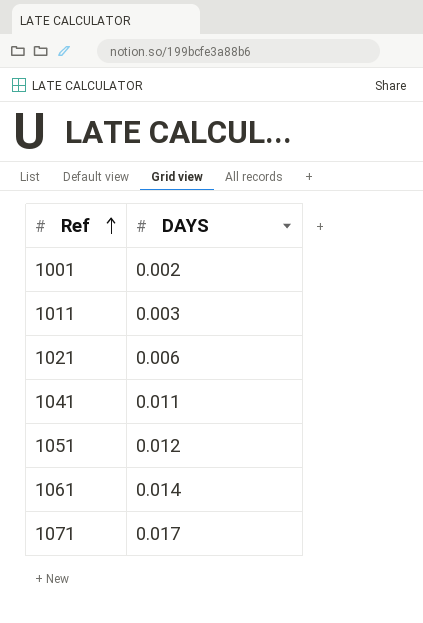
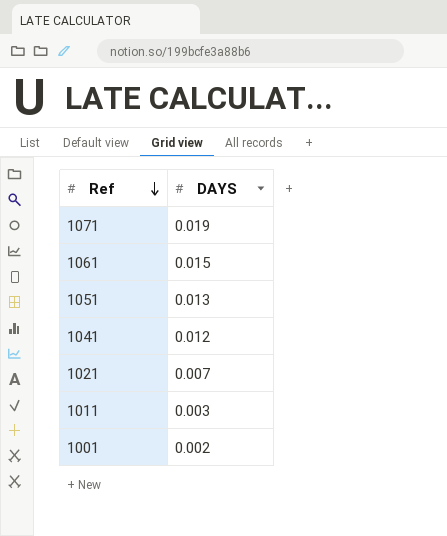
row order: Ref ascending -> Ref descending
1071 | DAYS: 0.017 -> 0.019
1061 | DAYS: 0.014 -> 0.015
1051 | DAYS: 0.012 -> 0.013
1041 | DAYS: 0.011 -> 0.012
1021 | DAYS: 0.006 -> 0.007

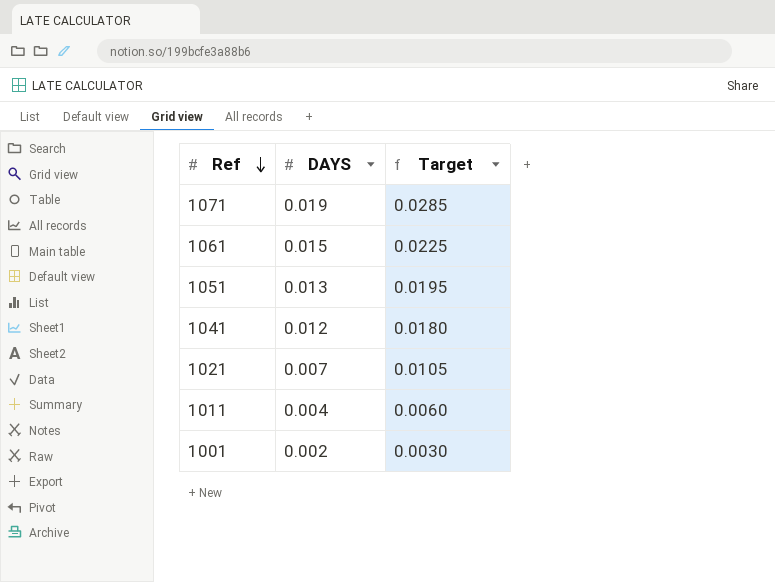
column Target | formula: none -> [DAYS] * 1.5
1011 | DAYS: 0.003 -> 0.004

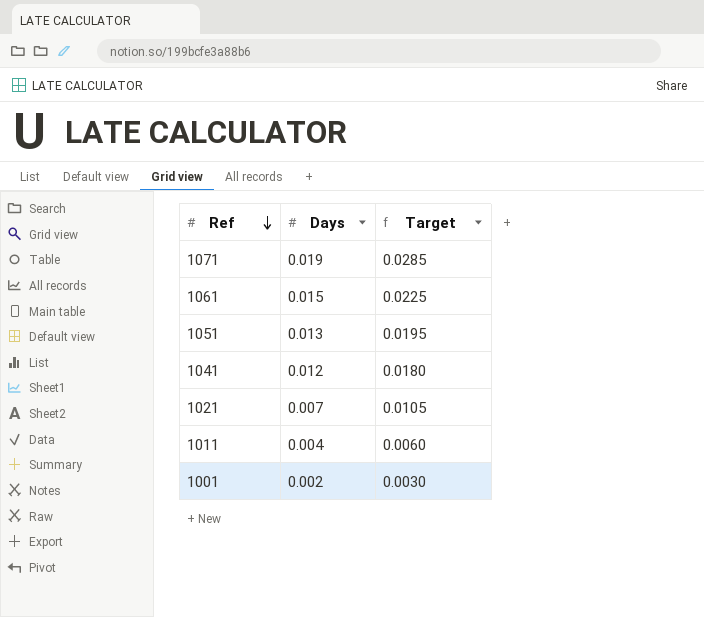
column name: DAYS -> Days

